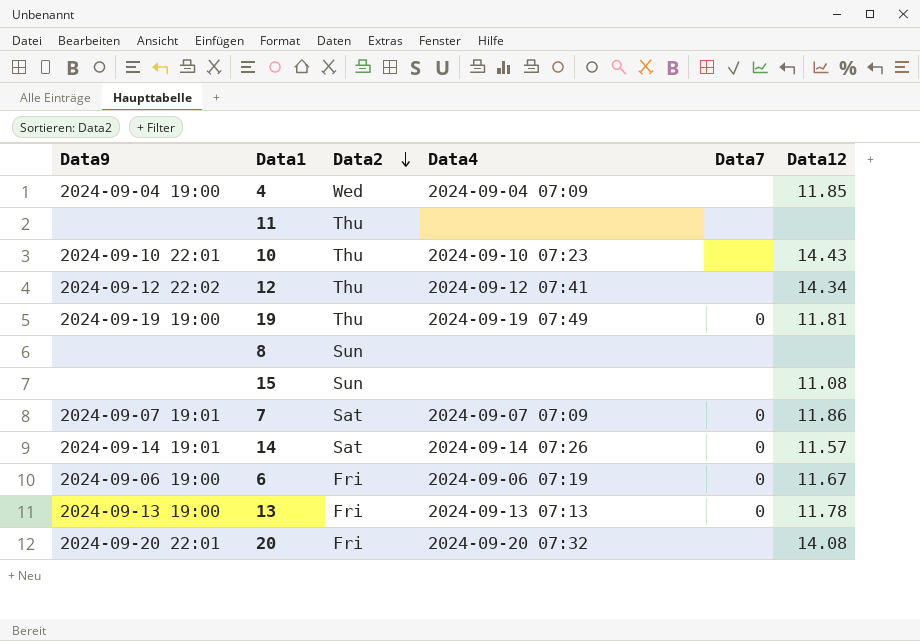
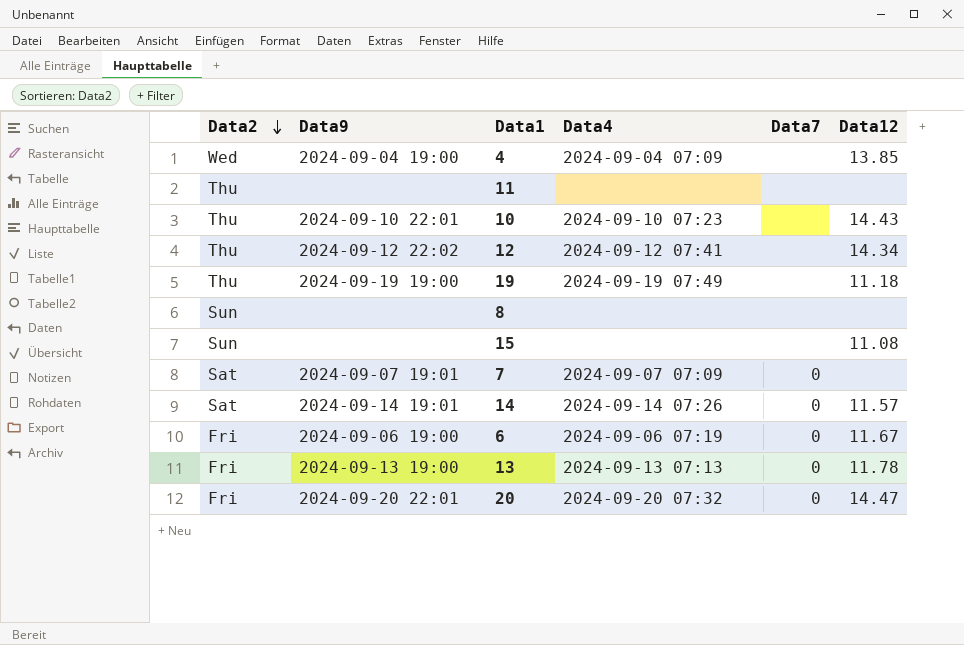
column Data2 | position: 3 -> 1
4 | Data12: 11.85 -> 13.85
19 | Data7: 0 -> none
19 | Data12: 11.81 -> 11.18
7 | Data12: 11.86 -> none
20 | Data7: none -> 0
20 | Data12: 14.08 -> 14.47

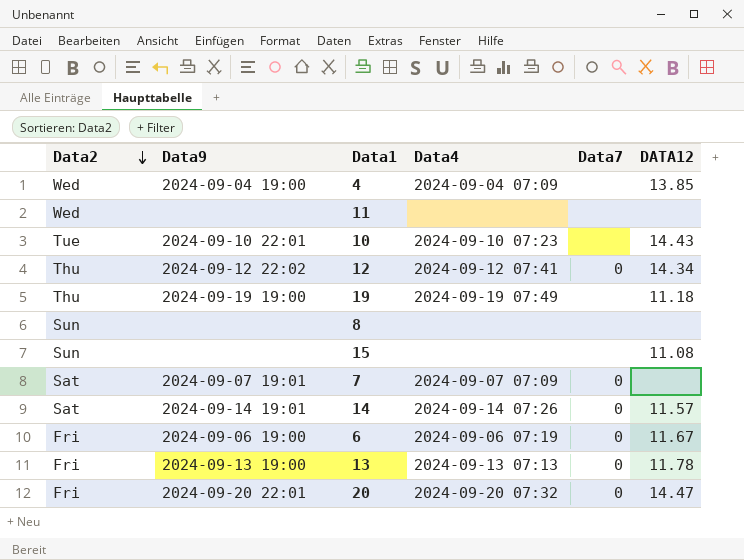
column name: Data12 -> DATA12
11 | Data2: Thu -> Wed
10 | Data2: Thu -> Tue
12 | Data7: none -> 0

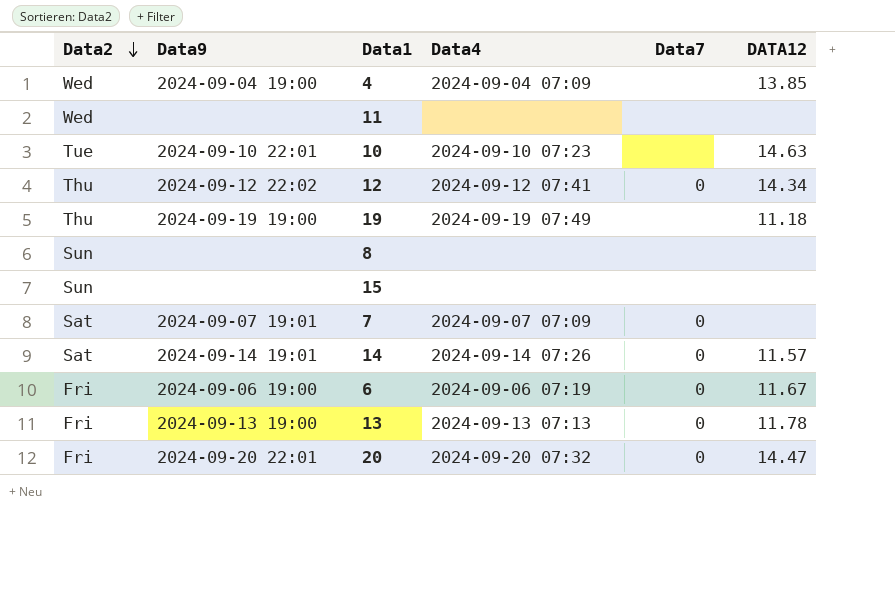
10 | DATA12: 14.43 -> 14.63
15 | DATA12: 11.08 -> none

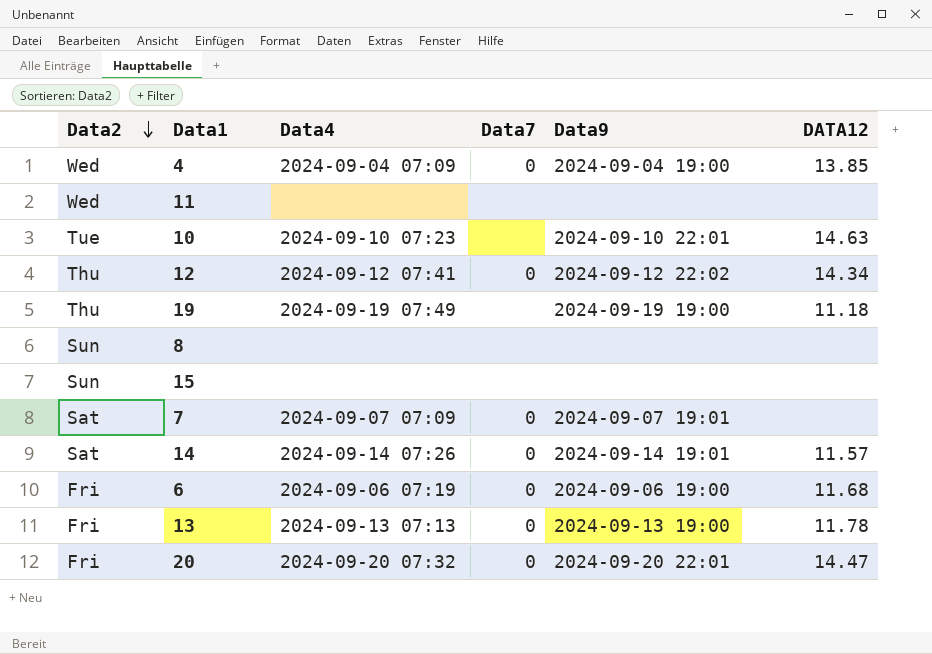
column Data9 | position: 2 -> 5
4 | Data7: none -> 0
6 | DATA12: 11.67 -> 11.68

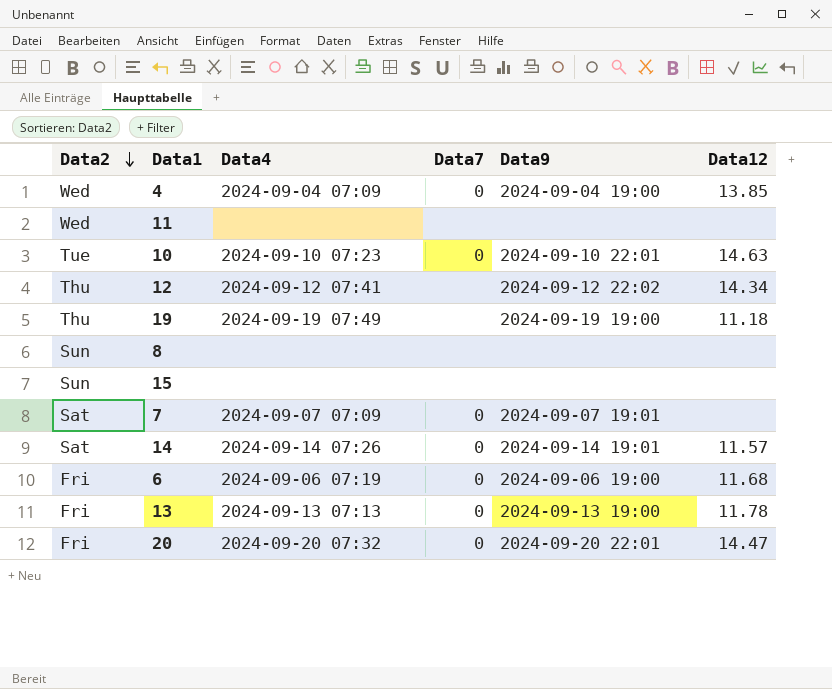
column name: DATA12 -> Data12
10 | Data7: none -> 0
12 | Data7: 0 -> none

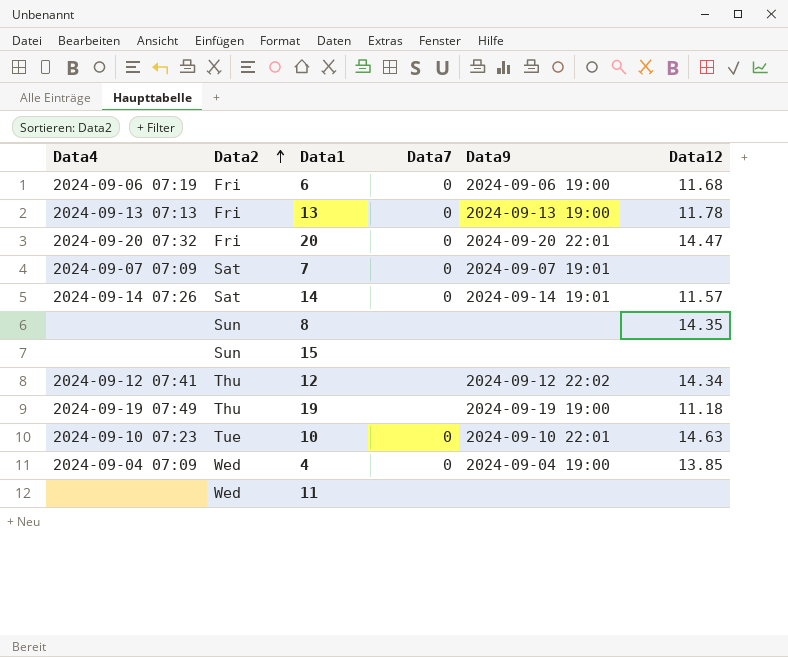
row order: Data2 descending -> Data2 ascending
column Data4 | position: 3 -> 1
8 | Data12: none -> 14.35

